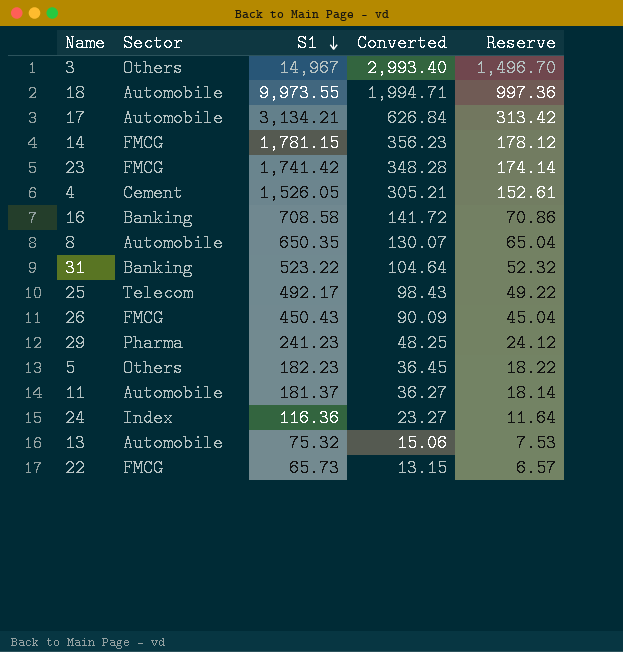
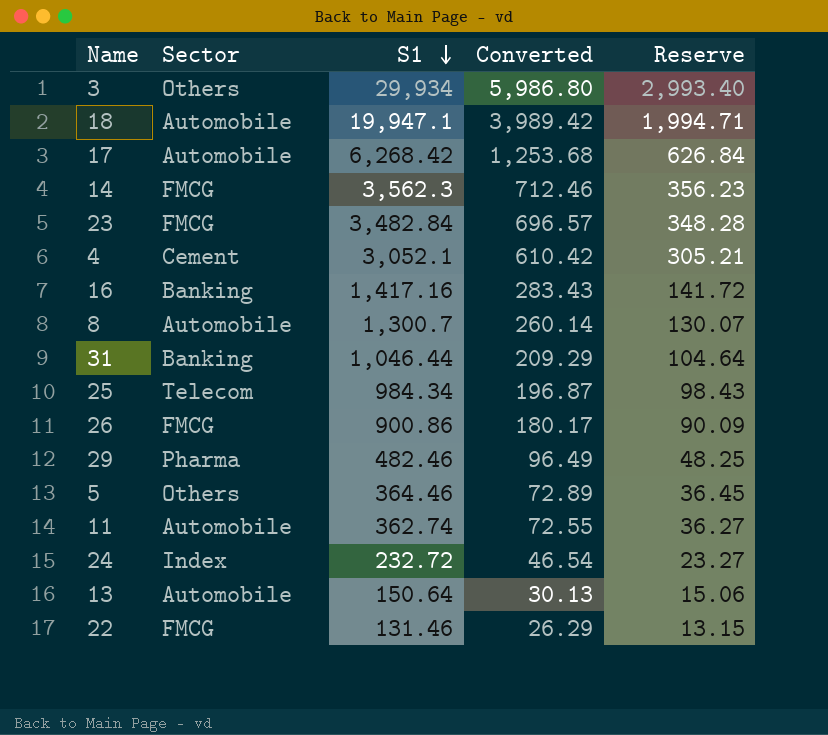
3 | S1: 14,967 -> 29,934
3 | Converted: 2,993.40 -> 5,986.80
3 | Reserve: 1,496.70 -> 2,993.40
18 | S1: 9,973.55 -> 19,947.1
18 | Converted: 1,994.71 -> 3,989.42
18 | Reserve: 997.36 -> 1,994.71
17 | S1: 3,134.21 -> 6,268.42
17 | Converted: 626.84 -> 1,253.68
17 | Reserve: 313.42 -> 626.84
14 | S1: 1,781.15 -> 3,562.3
14 | Converted: 356.23 -> 712.46
14 | Reserve: 178.12 -> 356.23
23 | S1: 1,741.42 -> 3,482.84
23 | Converted: 348.28 -> 696.57
23 | Reserve: 174.14 -> 348.28
4 | S1: 1,526.05 -> 3,052.1
4 | Converted: 305.21 -> 610.42
4 | Reserve: 152.61 -> 305.21
16 | S1: 708.58 -> 1,417.16
16 | Converted: 141.72 -> 283.43
16 | Reserve: 70.86 -> 141.72
8 | S1: 650.35 -> 1,300.7
8 | Converted: 130.07 -> 260.14
8 | Reserve: 65.04 -> 130.07
31 | S1: 523.22 -> 1,046.44
31 | Converted: 104.64 -> 209.29
31 | Reserve: 52.32 -> 104.64
25 | S1: 492.17 -> 984.34
25 | Converted: 98.43 -> 196.87
25 | Reserve: 49.22 -> 98.43
26 | S1: 450.43 -> 900.86
26 | Converted: 90.09 -> 180.17
26 | Reserve: 45.04 -> 90.09
29 | S1: 241.23 -> 482.46
29 | Converted: 48.25 -> 96.49
29 | Reserve: 24.12 -> 48.25
5 | S1: 182.23 -> 364.46
5 | Converted: 36.45 -> 72.89
5 | Reserve: 18.22 -> 36.45
11 | S1: 181.37 -> 362.74
11 | Converted: 36.27 -> 72.55
11 | Reserve: 18.14 -> 36.27
24 | S1: 116.36 -> 232.72
24 | Converted: 23.27 -> 46.54
24 | Reserve: 11.64 -> 23.27
13 | S1: 75.32 -> 150.64
13 | Converted: 15.06 -> 30.13
13 | Reserve: 7.53 -> 15.06
22 | S1: 65.73 -> 131.46
22 | Converted: 13.15 -> 26.29
22 | Reserve: 6.57 -> 13.15

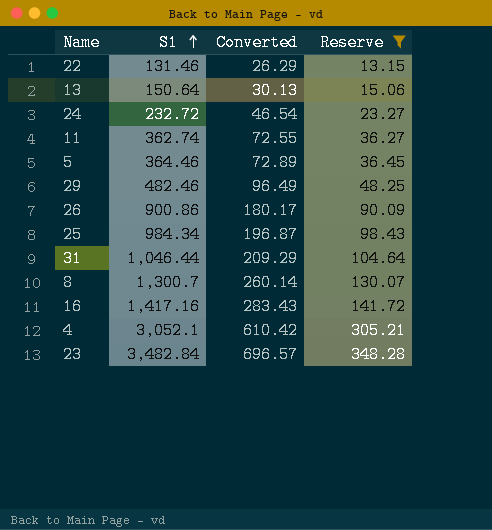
filter: none -> Reserve <= 348.28
row order: S1 descending -> S1 ascending
column Sector | position: 2 -> none

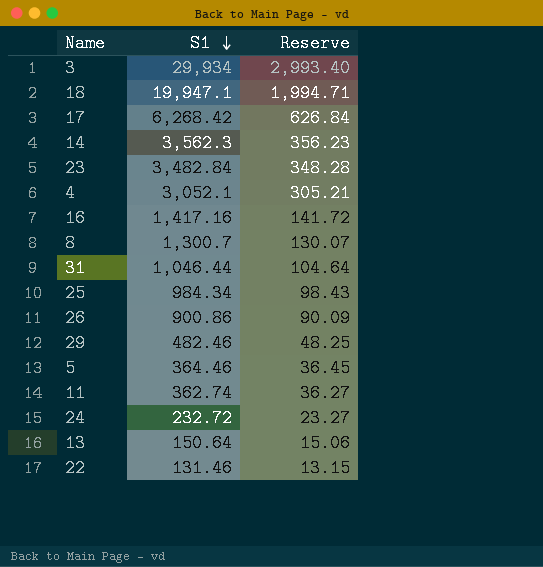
filter: Reserve <= 348.28 -> none
row order: S1 ascending -> S1 descending
column Converted | formula: [S1] * 0.2 -> none

